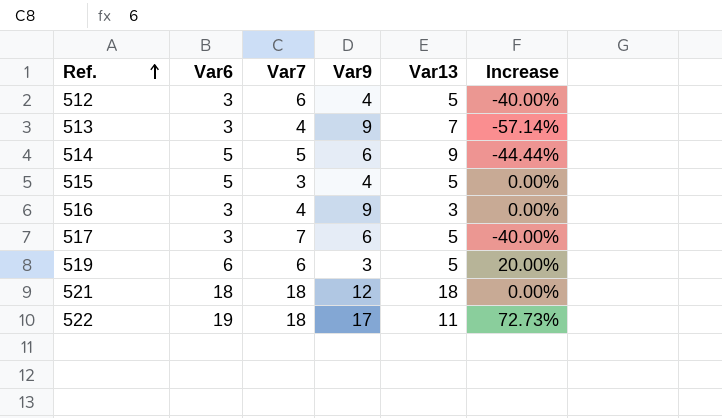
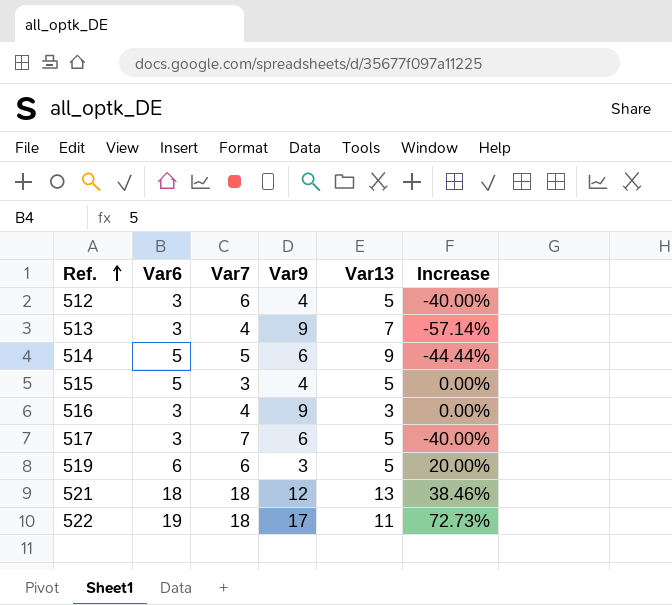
521 | Var13: 18 -> 13
521 | Increase: 0.00% -> 38.46%

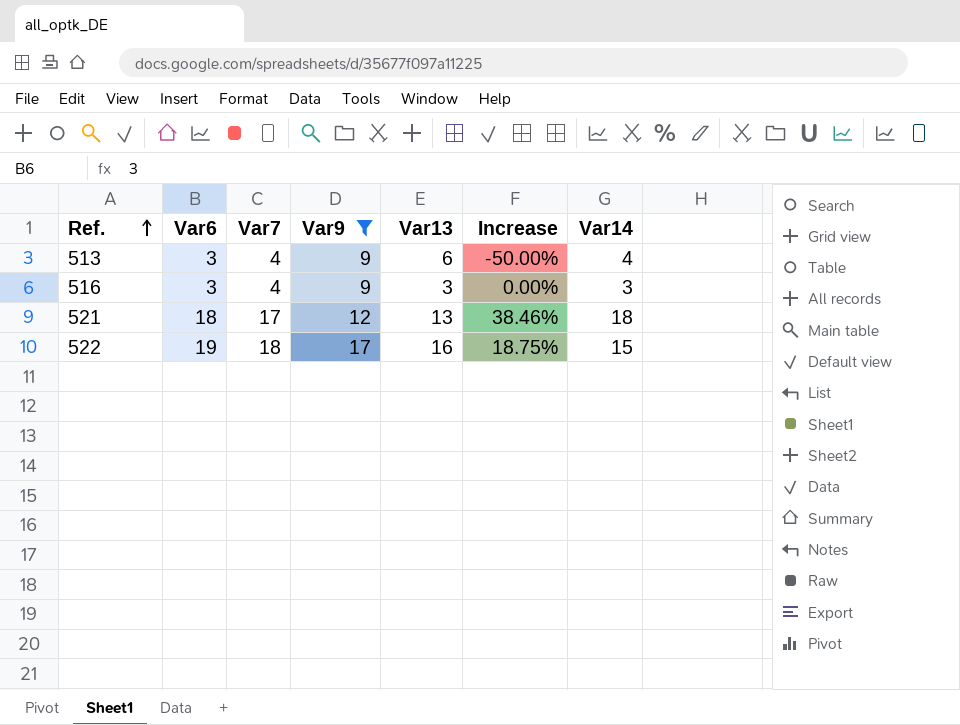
filter: none -> Var9 >= 9
column Var14 | position: none -> 7
513 | Var13: 7 -> 6
513 | Increase: -57.14% -> -50.00%
521 | Var7: 18 -> 17
522 | Var13: 11 -> 16
522 | Increase: 72.73% -> 18.75%

